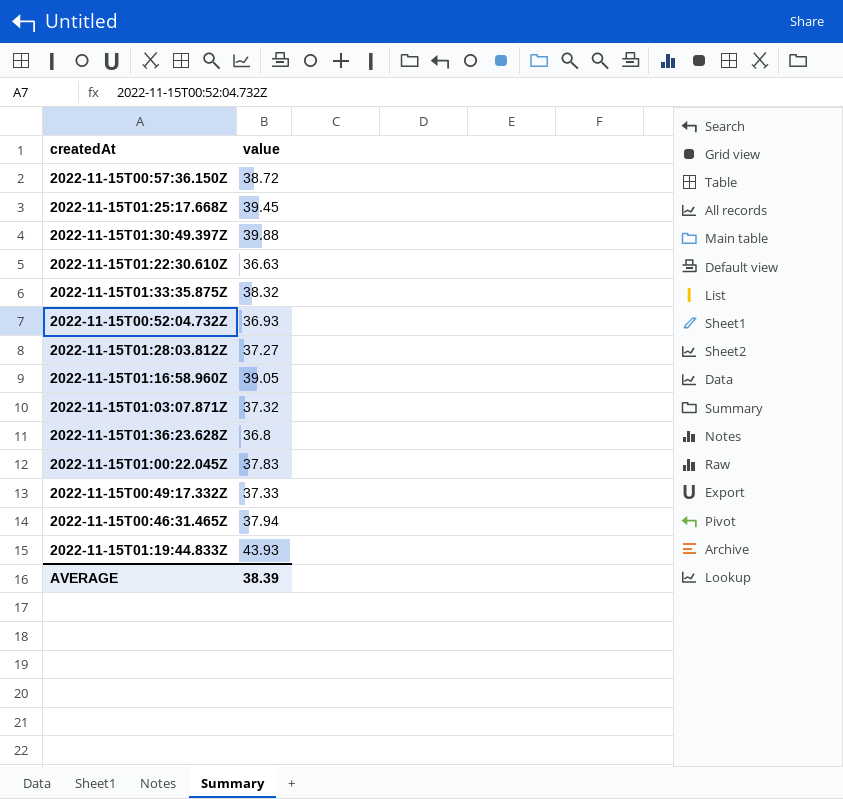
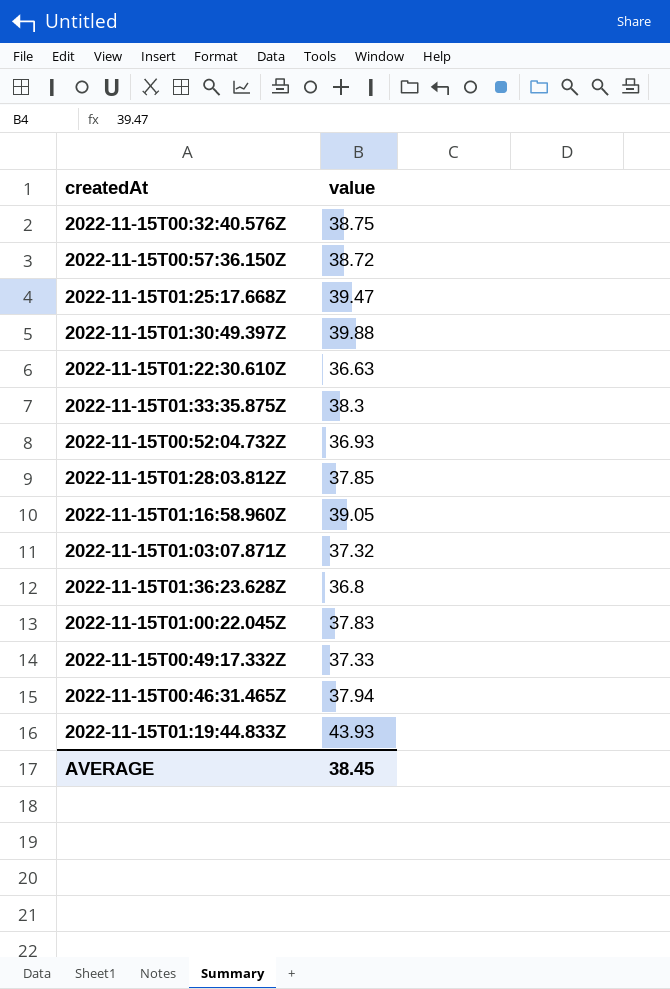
row 2022-11-15T00:32:40.576Z: none -> 38.75
2022-11-15T01:25:17.668Z | value: 39.45 -> 39.47
2022-11-15T01:33:35.875Z | value: 38.32 -> 38.3
2022-11-15T01:28:03.812Z | value: 37.27 -> 37.85
AVERAGE | value: 38.39 -> 38.45

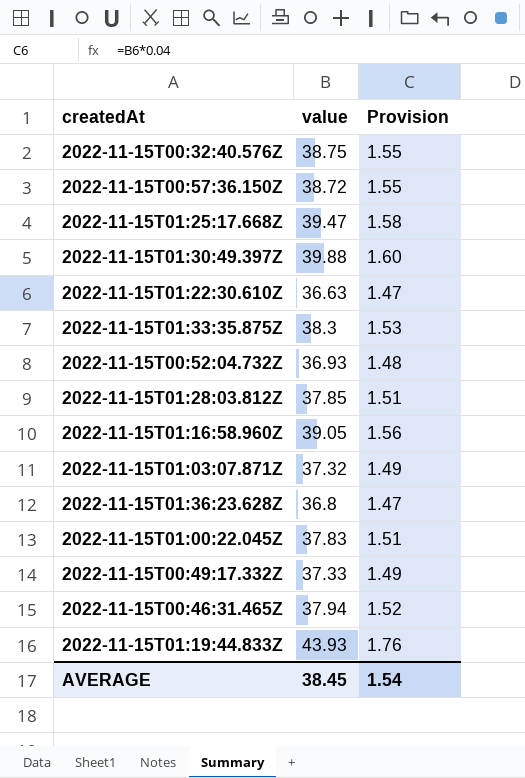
column Provision | formula: none -> [value] * 0.04

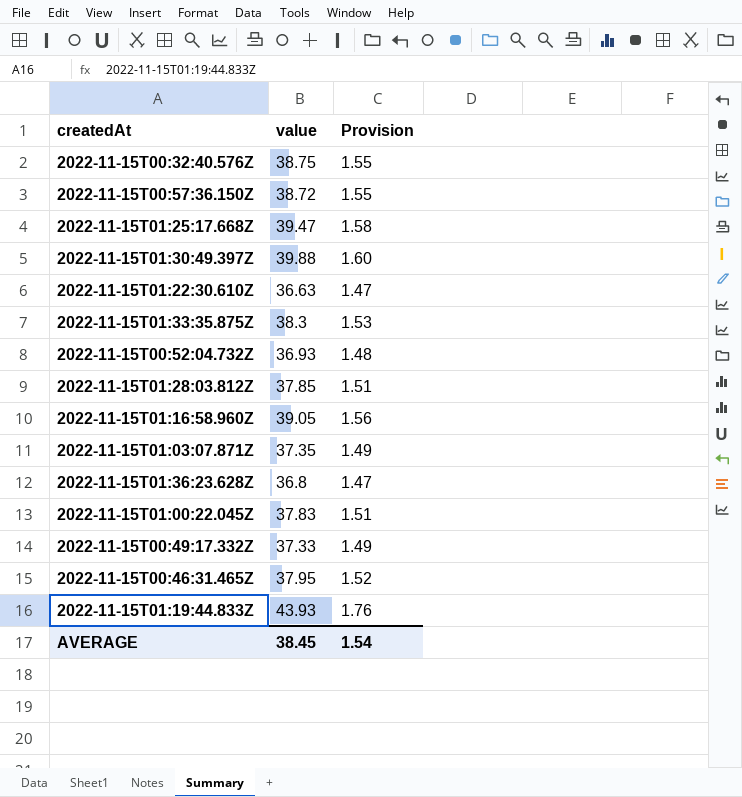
2022-11-15T01:03:07.871Z | value: 37.32 -> 37.35
2022-11-15T00:46:31.465Z | value: 37.94 -> 37.95

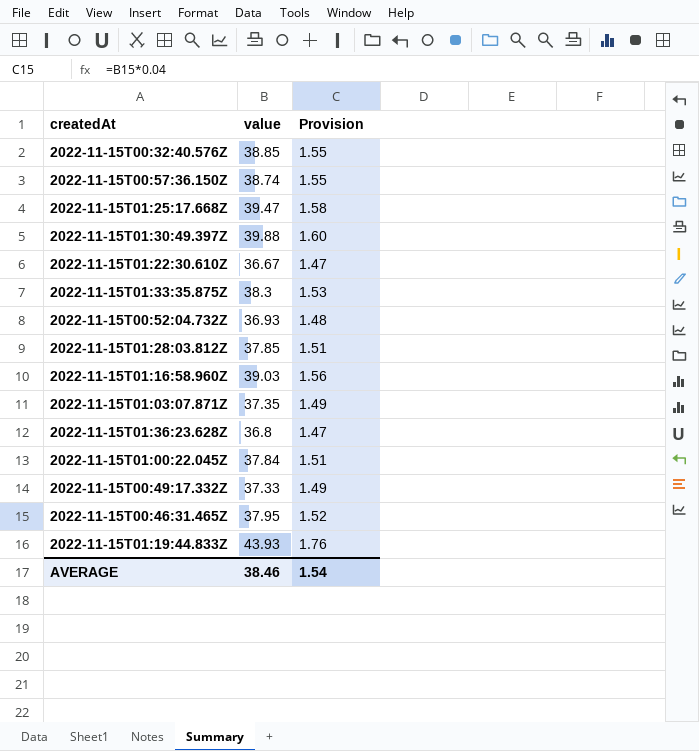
2022-11-15T00:32:40.576Z | value: 38.75 -> 38.85
2022-11-15T00:57:36.150Z | value: 38.72 -> 38.74
2022-11-15T01:22:30.610Z | value: 36.63 -> 36.67
2022-11-15T01:16:58.960Z | value: 39.05 -> 39.03
2022-11-15T01:00:22.045Z | value: 37.83 -> 37.84
AVERAGE | value: 38.45 -> 38.46

